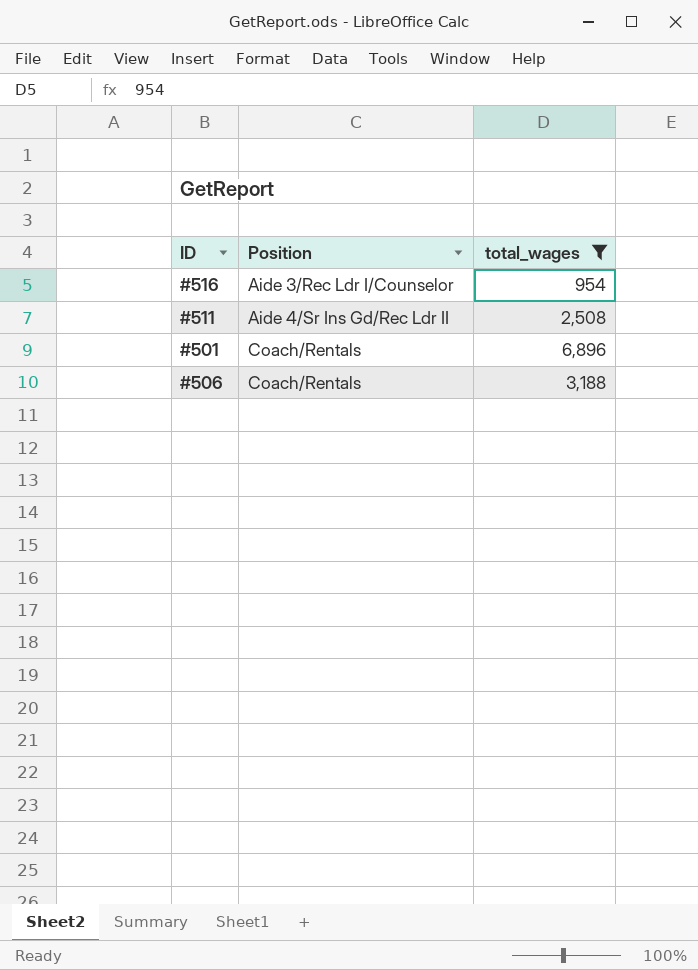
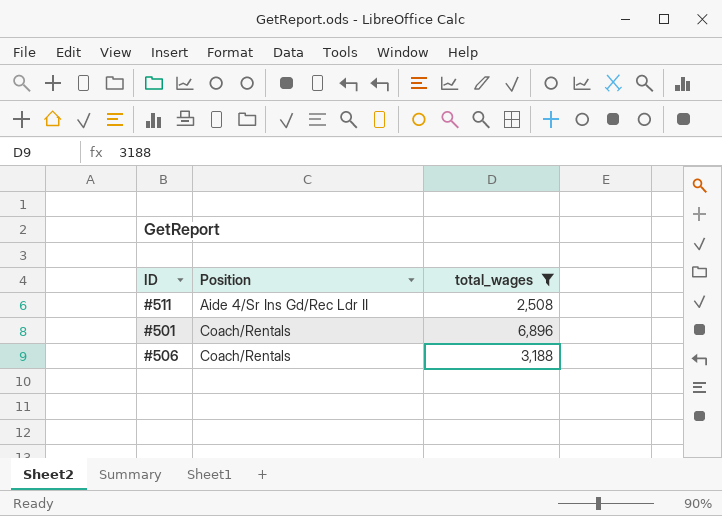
row #516: Aide 3/Rec Ldr I/Counselor | 954 -> none

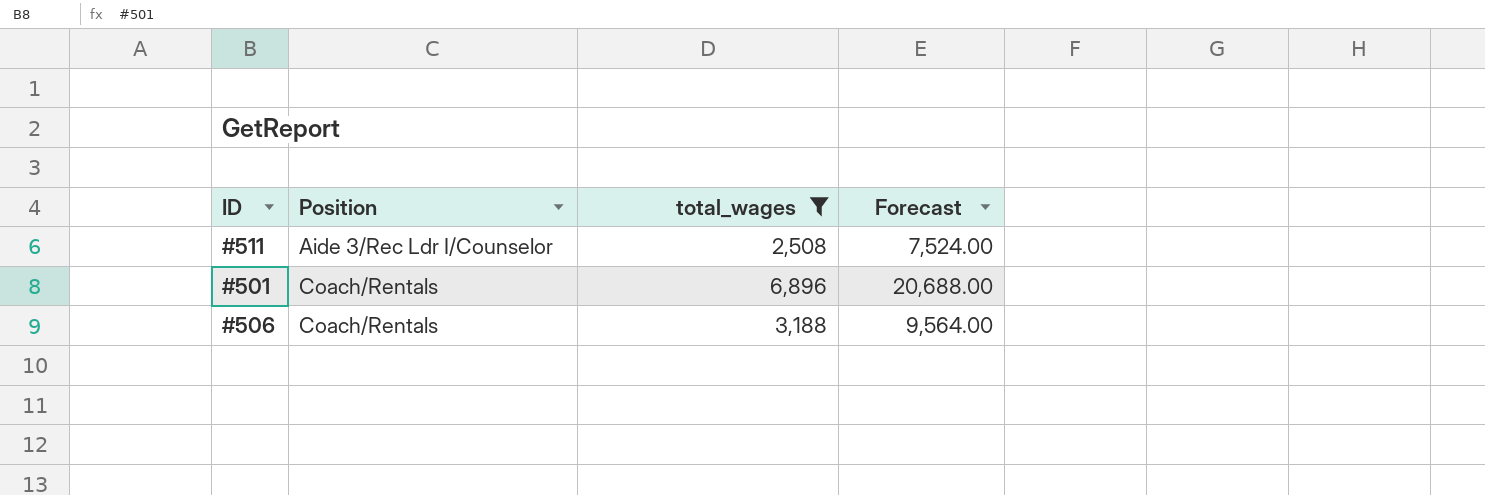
column Forecast | formula: none -> [total_wages] * 3
#511 | Position: Aide 4/Sr Ins Gd/Rec Ldr II -> Aide 3/Rec Ldr I/Counselor

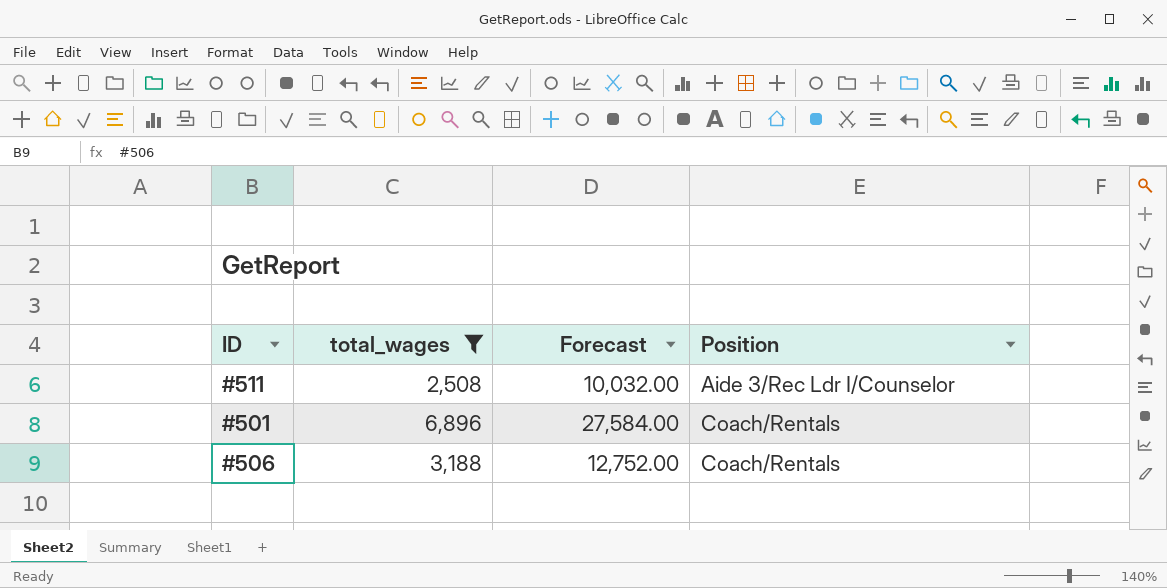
column Forecast | formula: [total_wages] * 3 -> [total_wages] * 4
column Position | position: 2 -> 4

